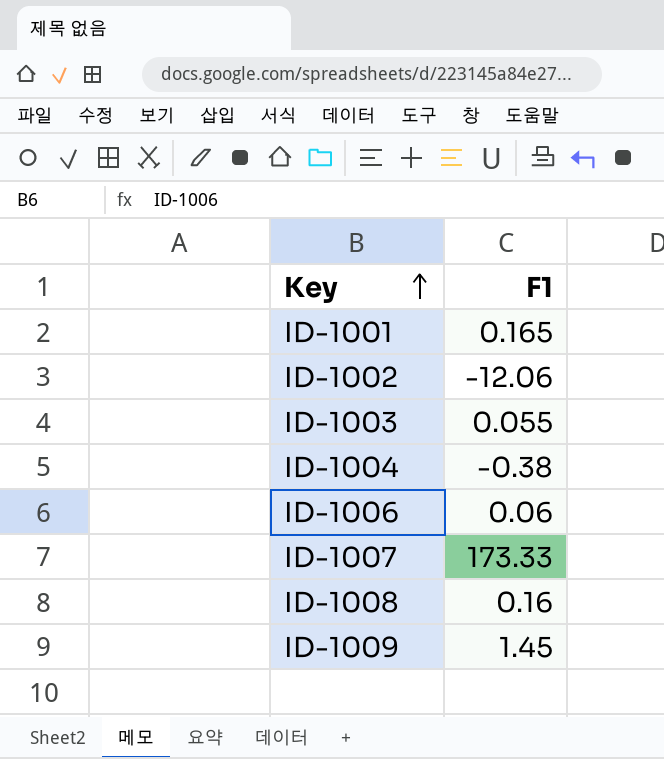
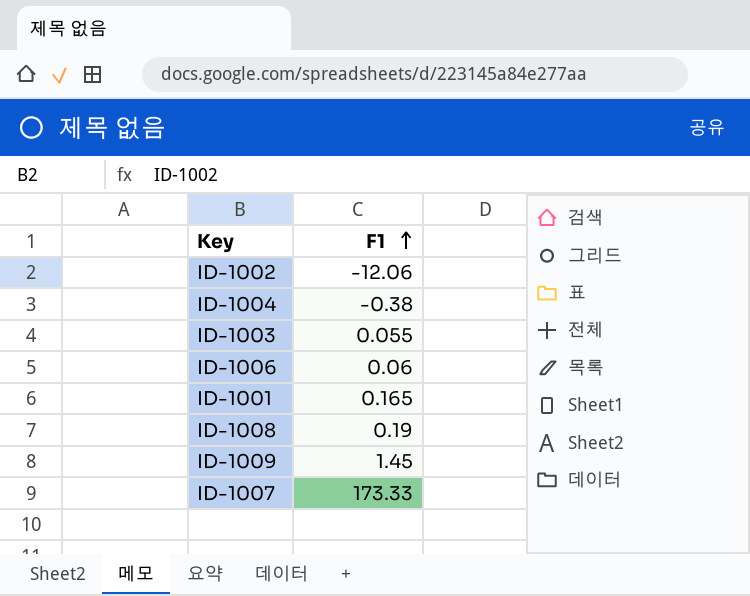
row order: Key ascending -> F1 ascending
ID-1008 | F1: 0.16 -> 0.19

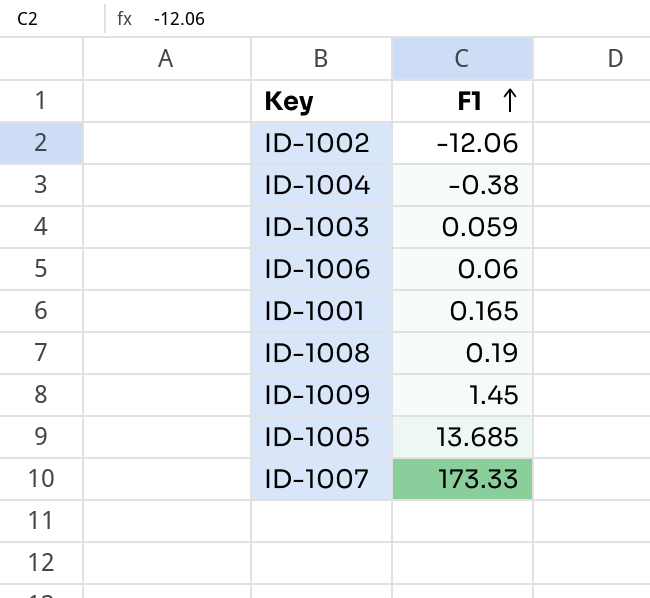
ID-1003 | F1: 0.055 -> 0.059
row ID-1005: none -> 13.685

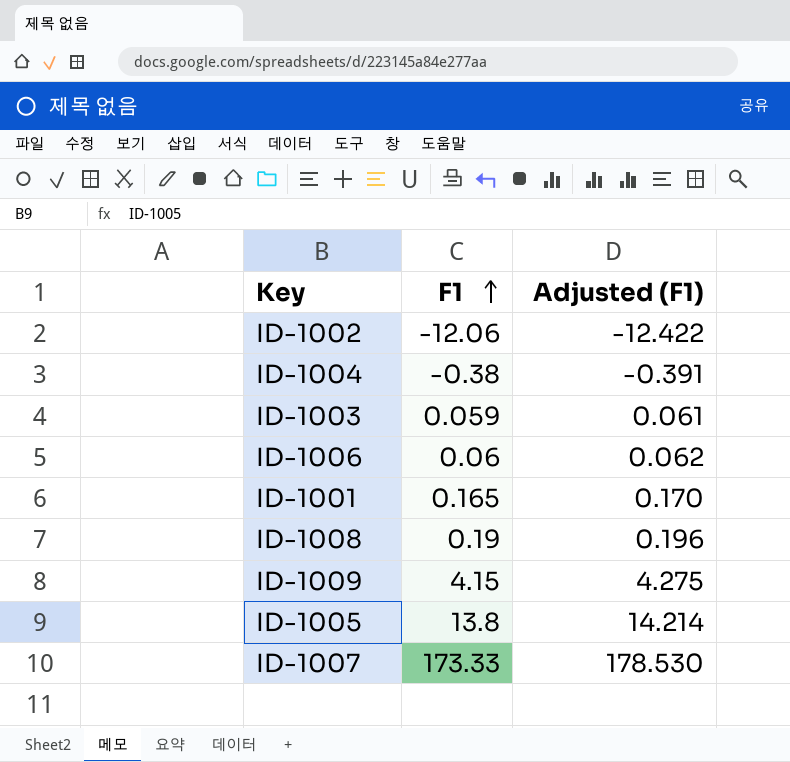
column Adjusted (F1) | formula: none -> [F1] * 1.03
ID-1009 | F1: 1.45 -> 4.15
ID-1005 | F1: 13.685 -> 13.8

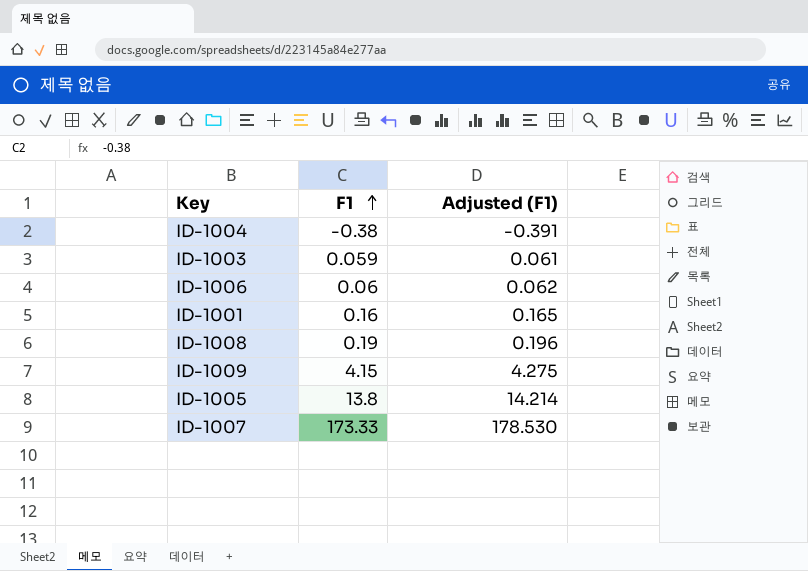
row ID-1002: -12.06 | -12.422 -> none
ID-1001 | F1: 0.165 -> 0.16
ID-1001 | Adjusted (F1): 0.170 -> 0.165

